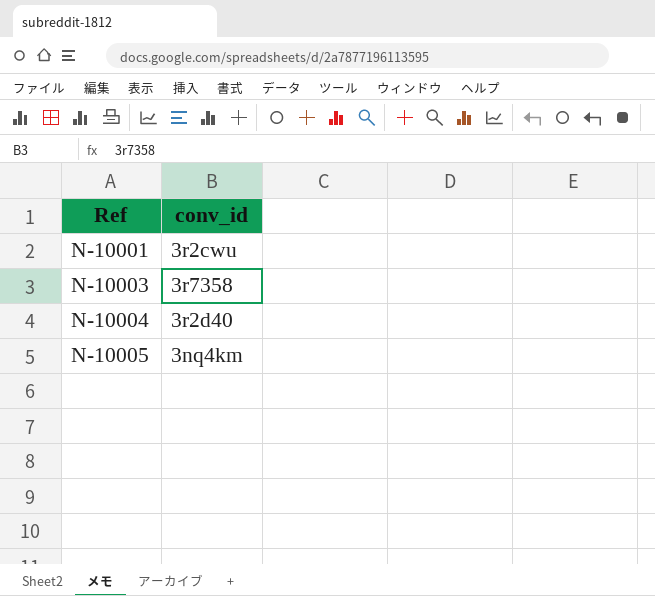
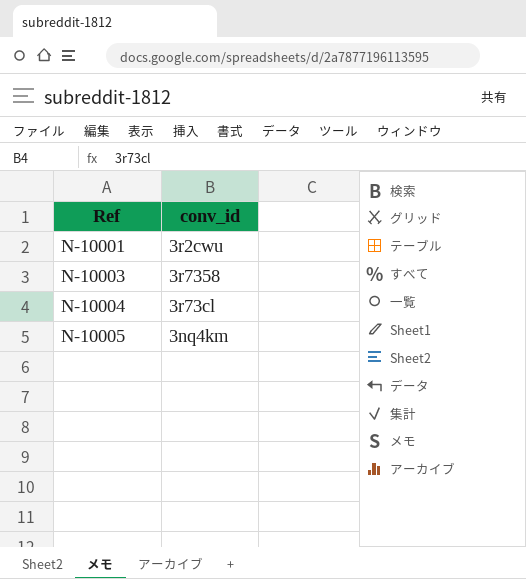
N-10004 | conv_id: 3r2d40 -> 3r73cl

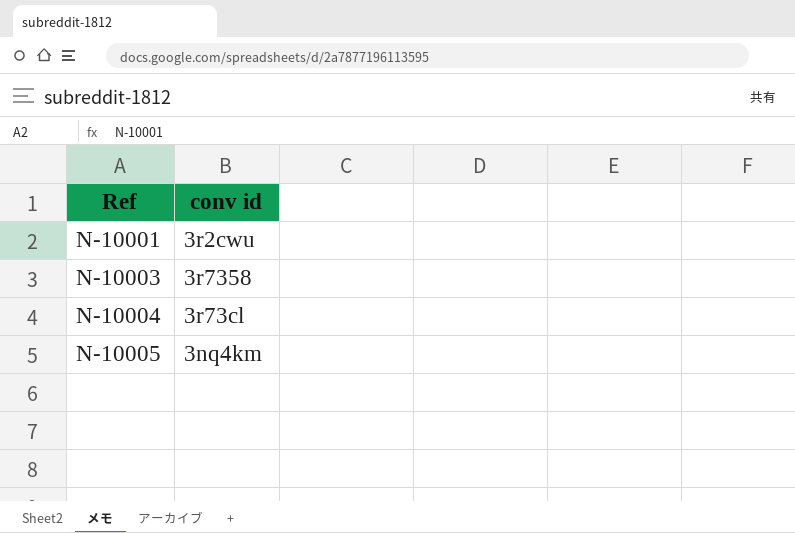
column name: conv_id -> conv id

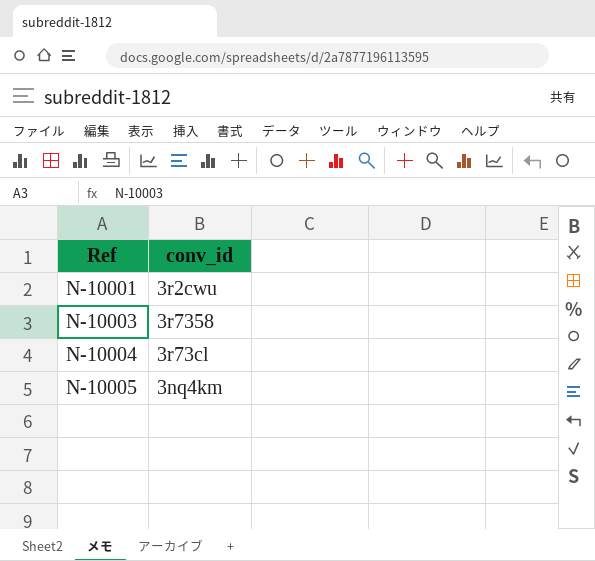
column name: conv id -> conv_id

